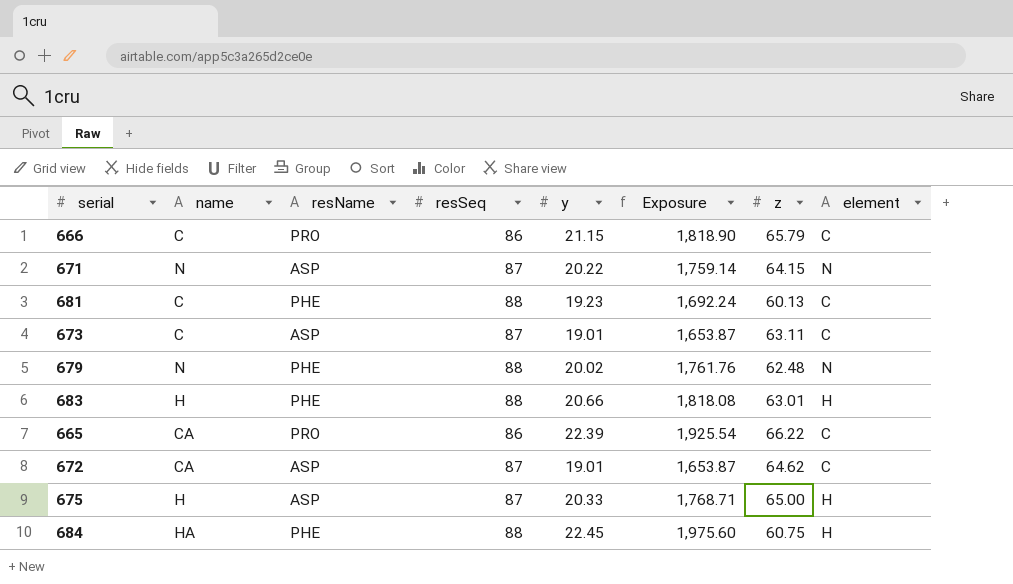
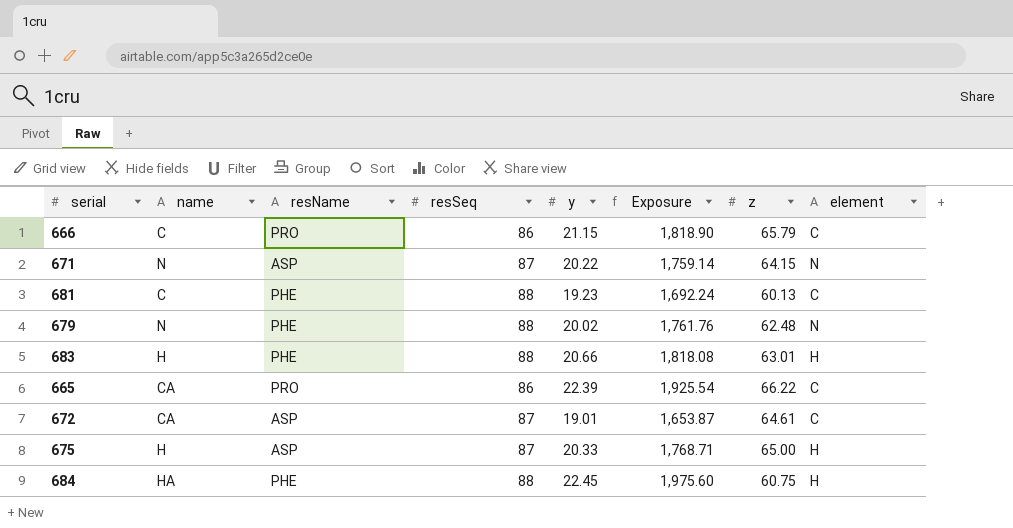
row 673: C | ASP | 87 | 19.01 | 1,653.87 | 63.11 | C -> none
672 | z: 64.62 -> 64.61

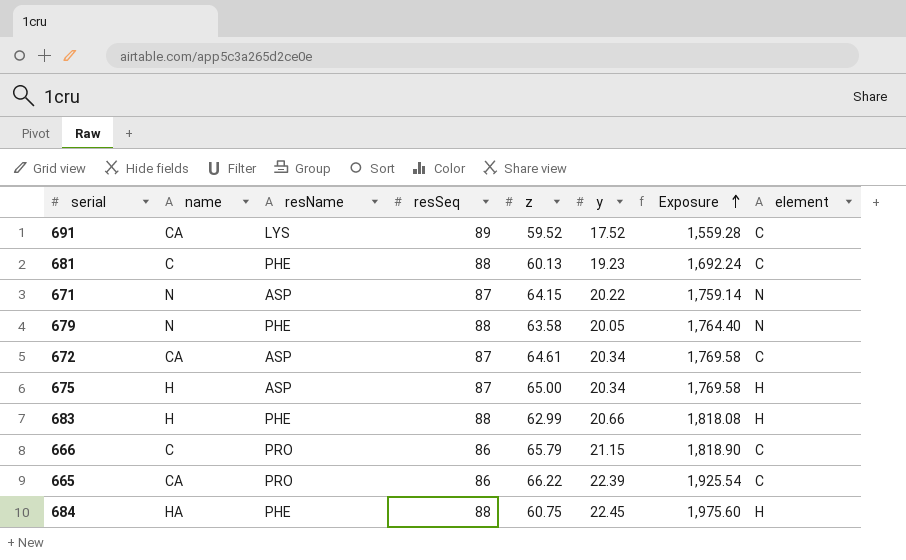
row order: none -> Exposure ascending
column z | position: 7 -> 5
row 691: none -> CA | LYS | 89 | 59.52 | 17.52 | 1,559.28 | C
679 | z: 62.48 -> 63.58
679 | y: 20.02 -> 20.05
679 | Exposure: 1,761.76 -> 1,764.40
672 | y: 19.01 -> 20.34
672 | Exposure: 1,653.87 -> 1,769.58
675 | y: 20.33 -> 20.34
675 | Exposure: 1,768.71 -> 1,769.58
683 | z: 63.01 -> 62.99

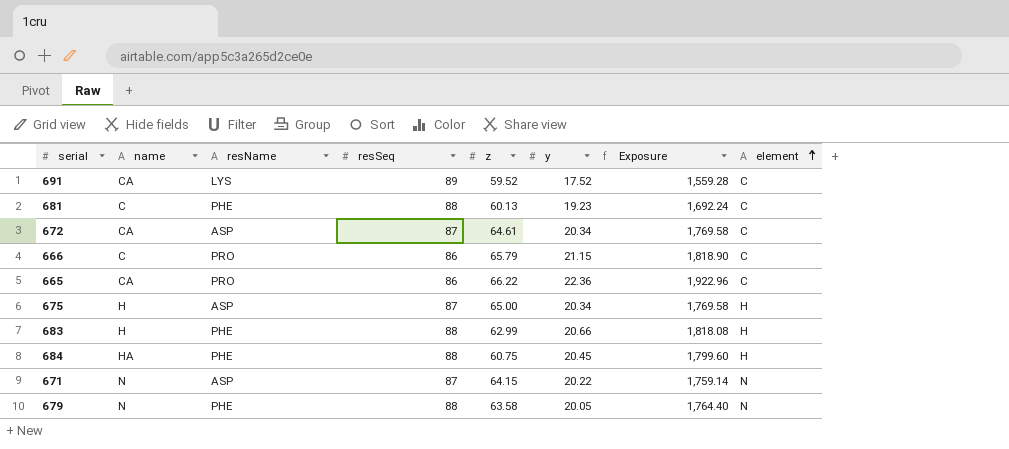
row order: Exposure ascending -> element ascending
665 | y: 22.39 -> 22.36
665 | Exposure: 1,925.54 -> 1,922.96
684 | y: 22.45 -> 20.45
684 | Exposure: 1,975.60 -> 1,799.60

